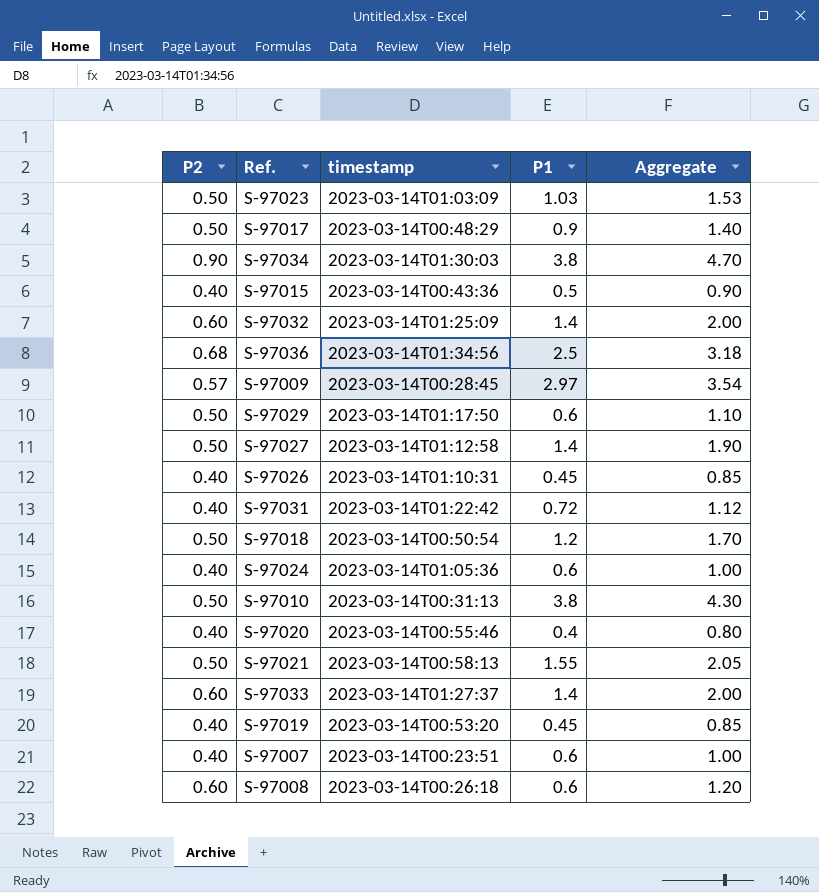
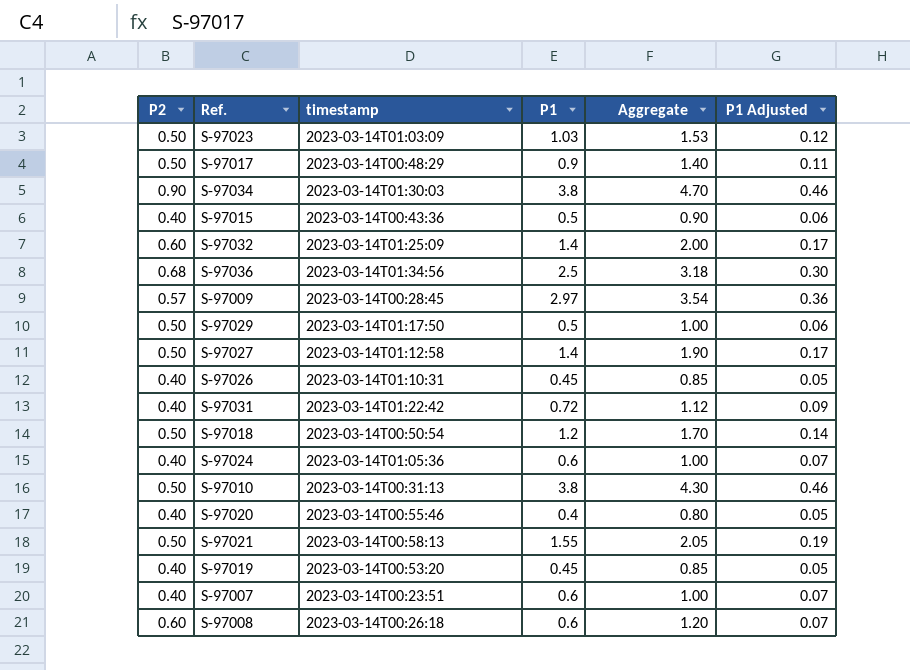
column P1 Adjusted | formula: none -> [P1] * 0.12
row S-97033: 0.60 | 2023-03-14T01:27:37 | 1.4 | 2.00 -> none
S-97029 | P1: 0.6 -> 0.5
S-97029 | Aggregate: 1.10 -> 1.00

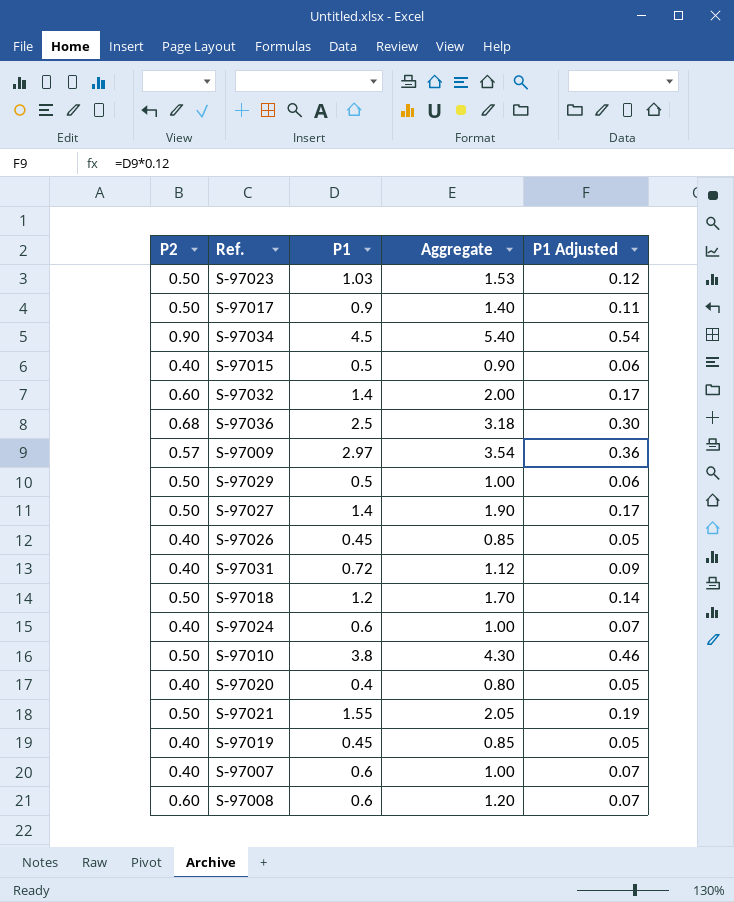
column timestamp | position: 3 -> none
S-97034 | P1: 3.8 -> 4.5
S-97034 | Aggregate: 4.70 -> 5.40
S-97034 | P1 Adjusted: 0.46 -> 0.54

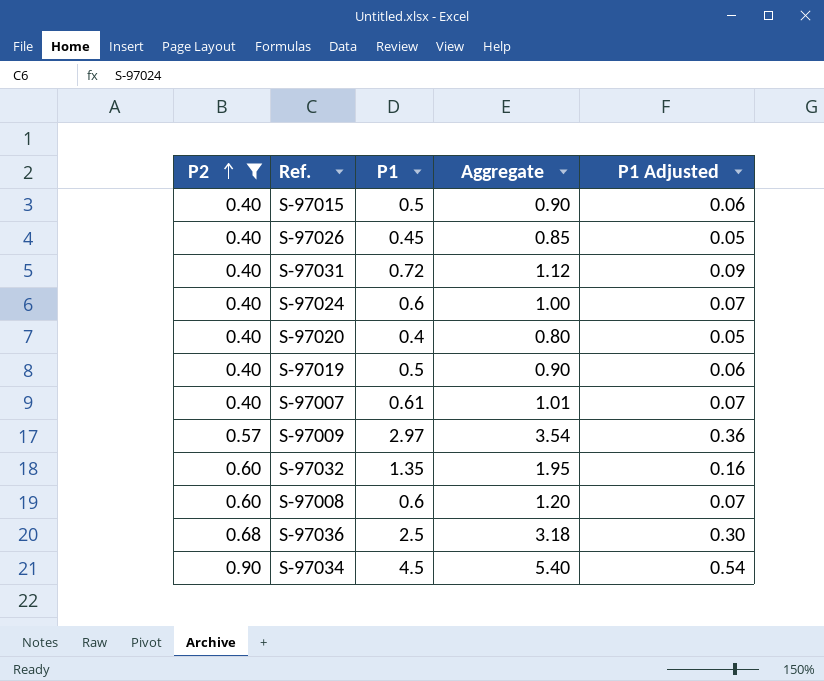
filter: none -> P2 != 0.50
row order: none -> P2 ascending
S-97019 | P1: 0.45 -> 0.5
S-97019 | Aggregate: 0.85 -> 0.90
S-97019 | P1 Adjusted: 0.05 -> 0.06
S-97007 | P1: 0.6 -> 0.61
S-97007 | Aggregate: 1.00 -> 1.01
S-97032 | P1: 1.4 -> 1.35
S-97032 | Aggregate: 2.00 -> 1.95
S-97032 | P1 Adjusted: 0.17 -> 0.16

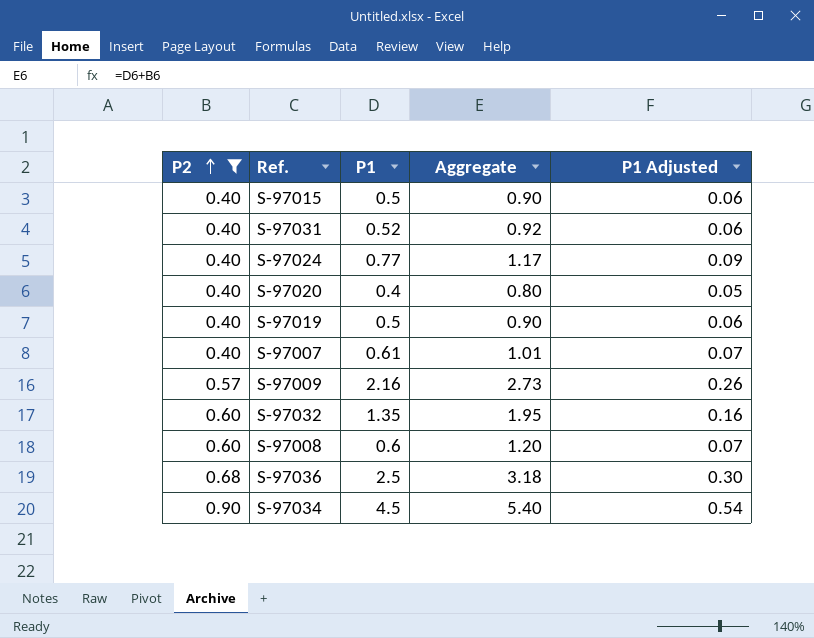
row S-97026: 0.40 | 0.45 | 0.85 | 0.05 -> none
S-97031 | P1: 0.72 -> 0.52
S-97031 | Aggregate: 1.12 -> 0.92
S-97031 | P1 Adjusted: 0.09 -> 0.06
S-97024 | P1: 0.6 -> 0.77
S-97024 | Aggregate: 1.00 -> 1.17
S-97024 | P1 Adjusted: 0.07 -> 0.09
S-97009 | P1: 2.97 -> 2.16
S-97009 | Aggregate: 3.54 -> 2.73
S-97009 | P1 Adjusted: 0.36 -> 0.26

